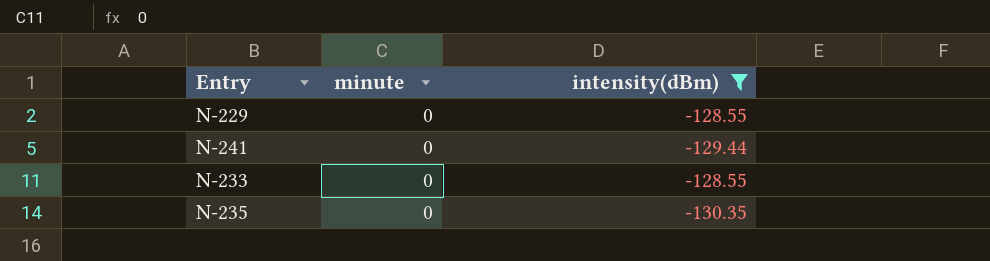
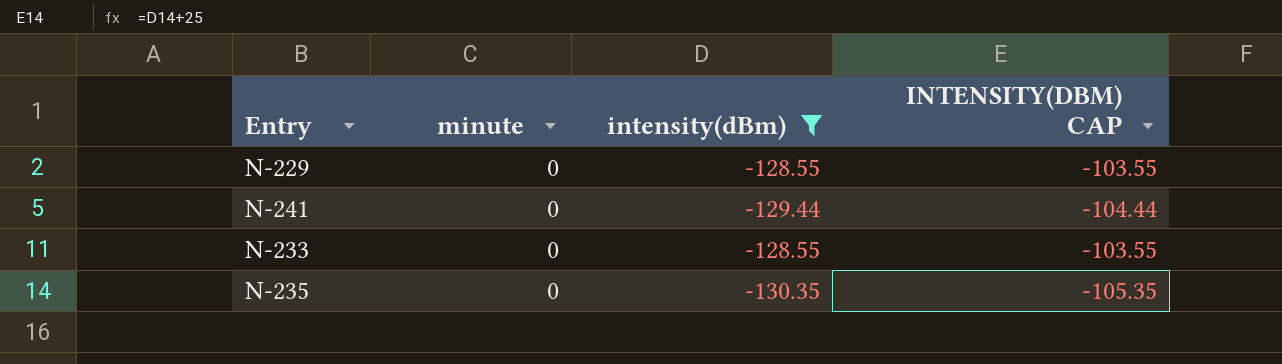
column INTENSITY(DBM) CAP | formula: none -> [intensity(dBm)] + 25

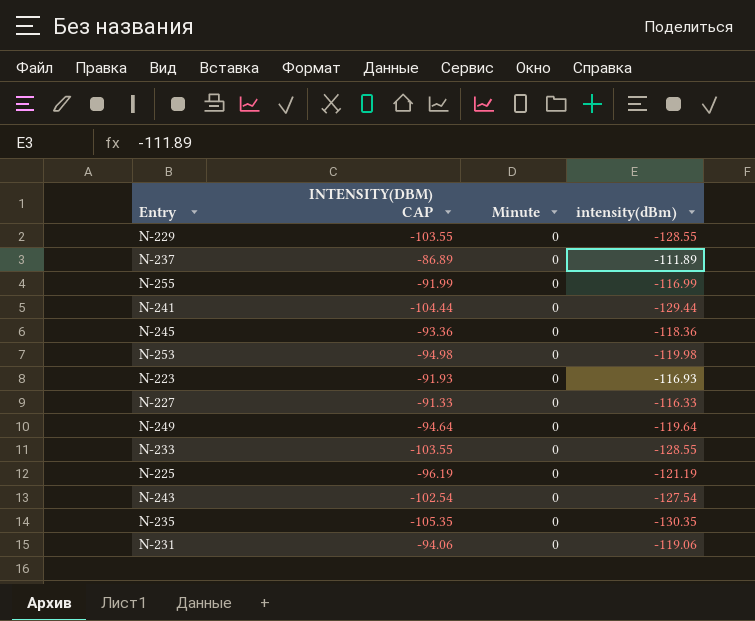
filter: intensity(dBm) <= -128.55 -> none
column INTENSITY(DBM) CAP | position: 4 -> 2
column name: minute -> Minute

